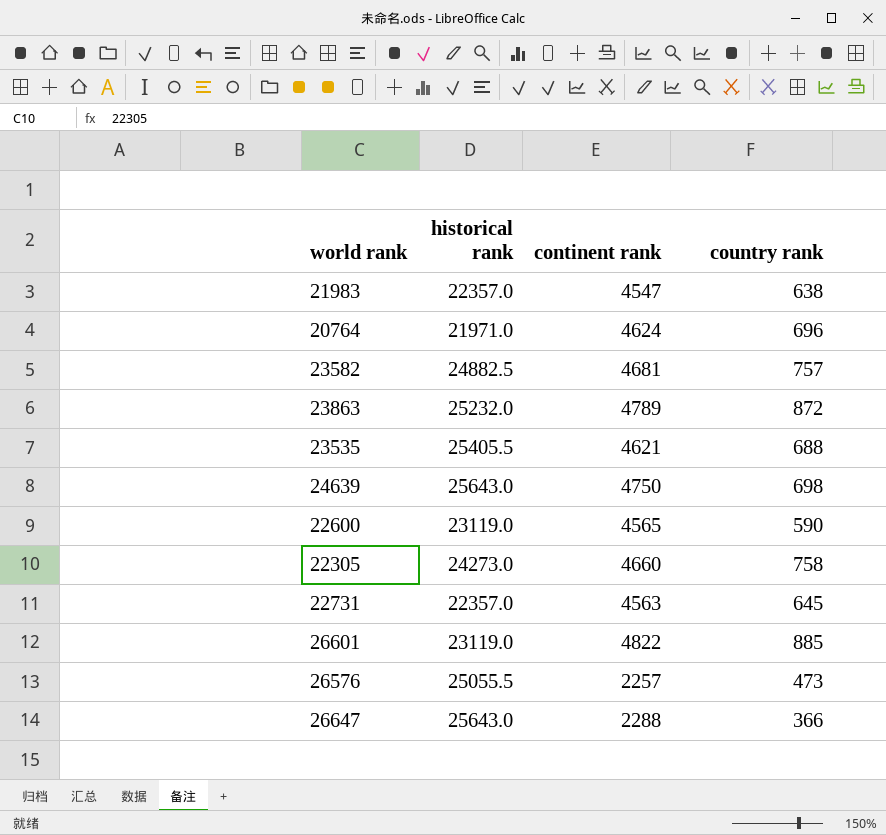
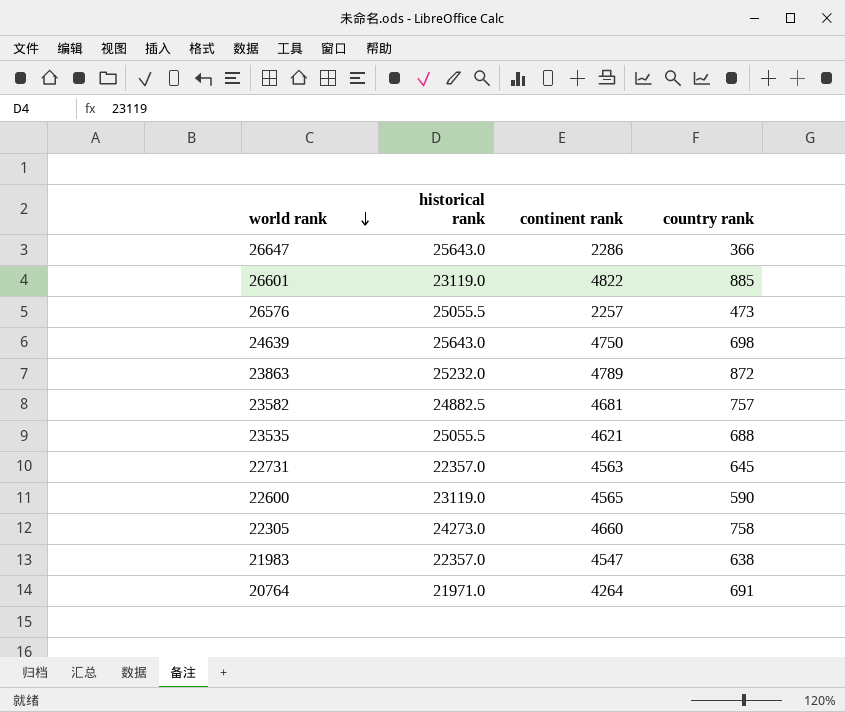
row order: none -> world rank descending
26647 | continent rank: 2288 -> 2286
23535 | historical rank: 25405.5 -> 25055.5
20764 | continent rank: 4624 -> 4264
20764 | country rank: 696 -> 691

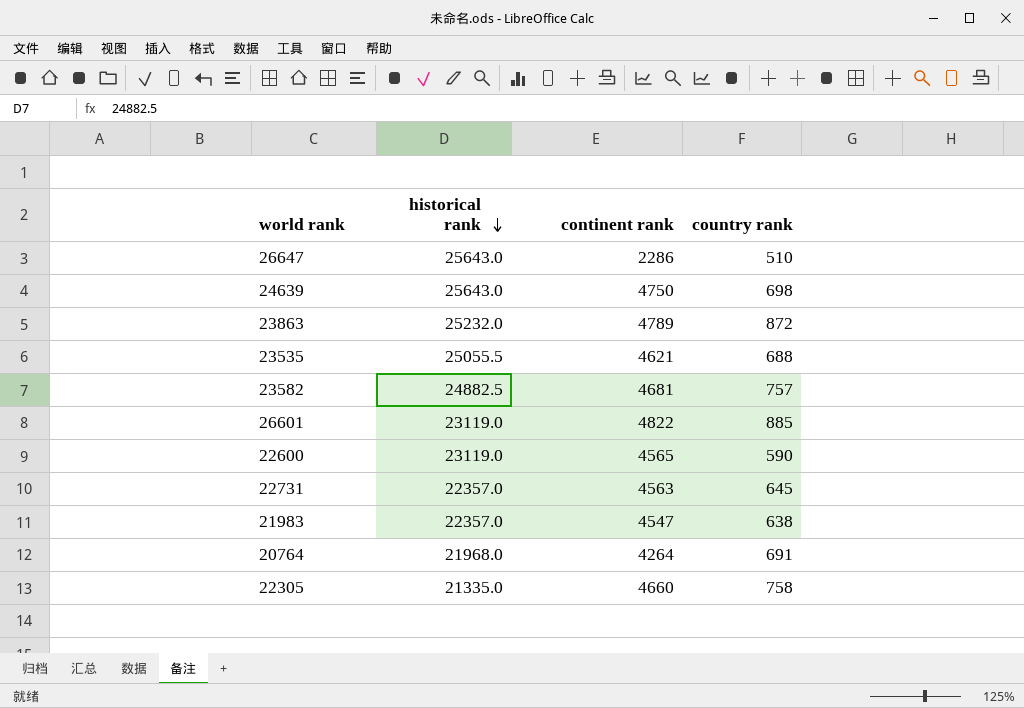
row order: world rank descending -> historical rank descending
row 26576: 25055.5 | 2257 | 473 -> none
26647 | country rank: 366 -> 510
20764 | historical rank: 21971.0 -> 21968.0
22305 | historical rank: 24273.0 -> 21335.0

